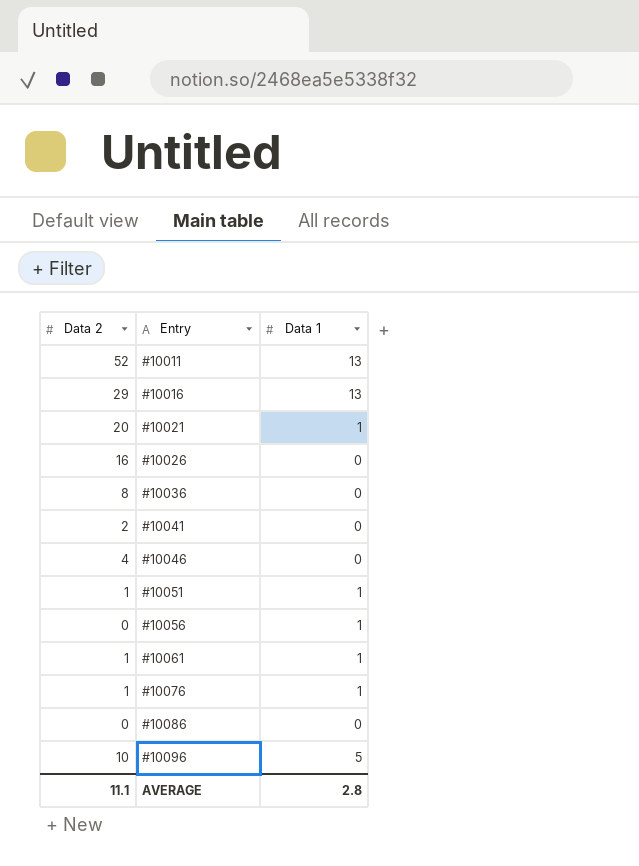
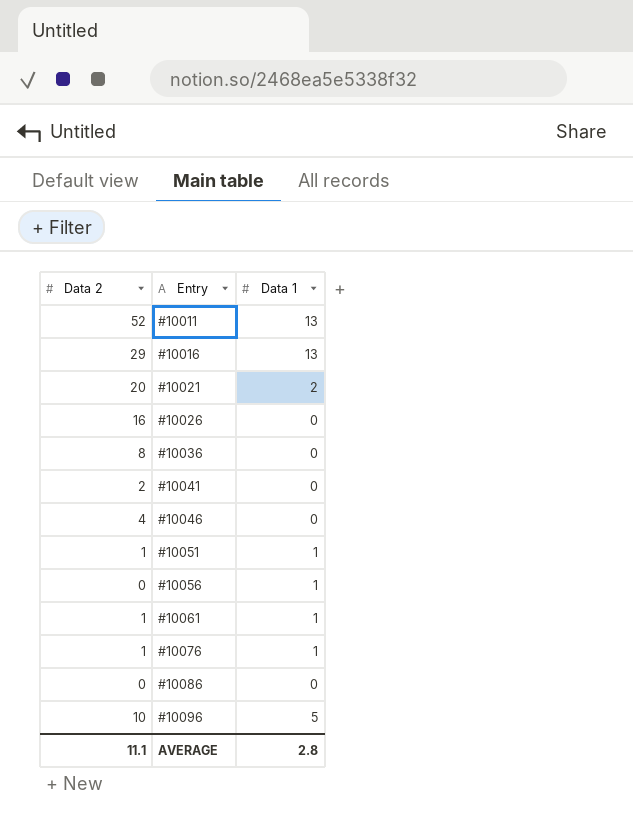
#10021 | Data 1: 1 -> 2

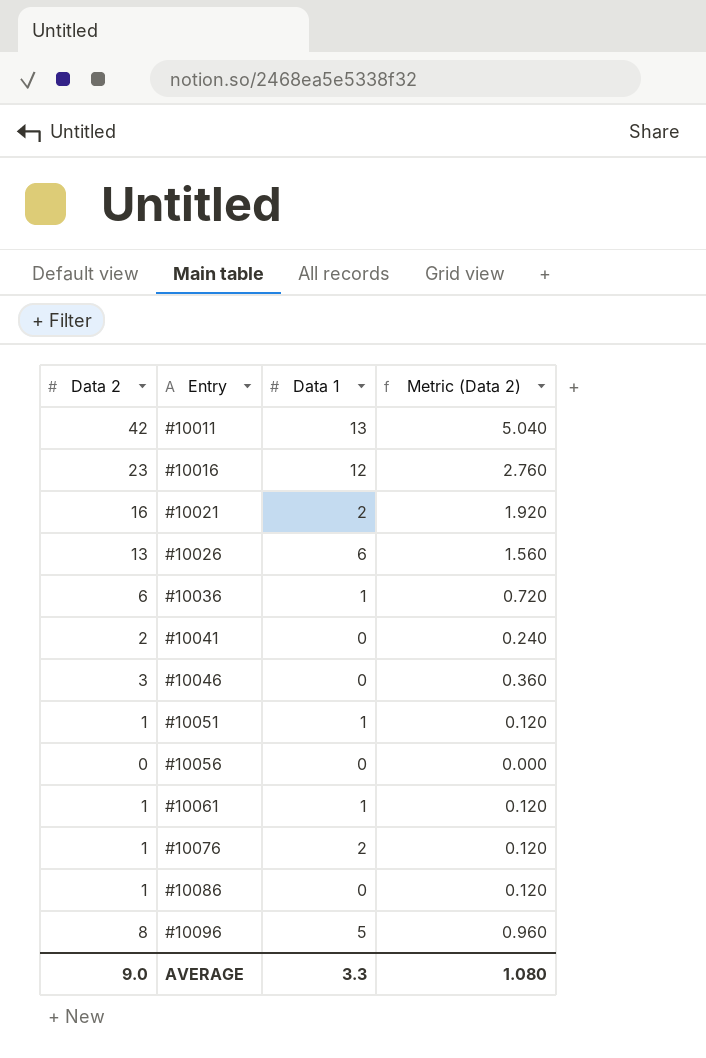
column Metric (Data 2) | formula: none -> [Data 2] * 0.12
#10011 | Data 2: 52 -> 42
#10016 | Data 2: 29 -> 23
#10016 | Data 1: 13 -> 12
#10021 | Data 2: 20 -> 16
#10026 | Data 2: 16 -> 13
#10026 | Data 1: 0 -> 6
#10036 | Data 2: 8 -> 6
#10036 | Data 1: 0 -> 1
#10046 | Data 2: 4 -> 3
#10056 | Data 1: 1 -> 0
#10076 | Data 1: 1 -> 2
#10086 | Data 2: 0 -> 1
#10096 | Data 2: 10 -> 8
AVERAGE | Data 2: 11.1 -> 9.0
AVERAGE | Data 1: 2.8 -> 3.3

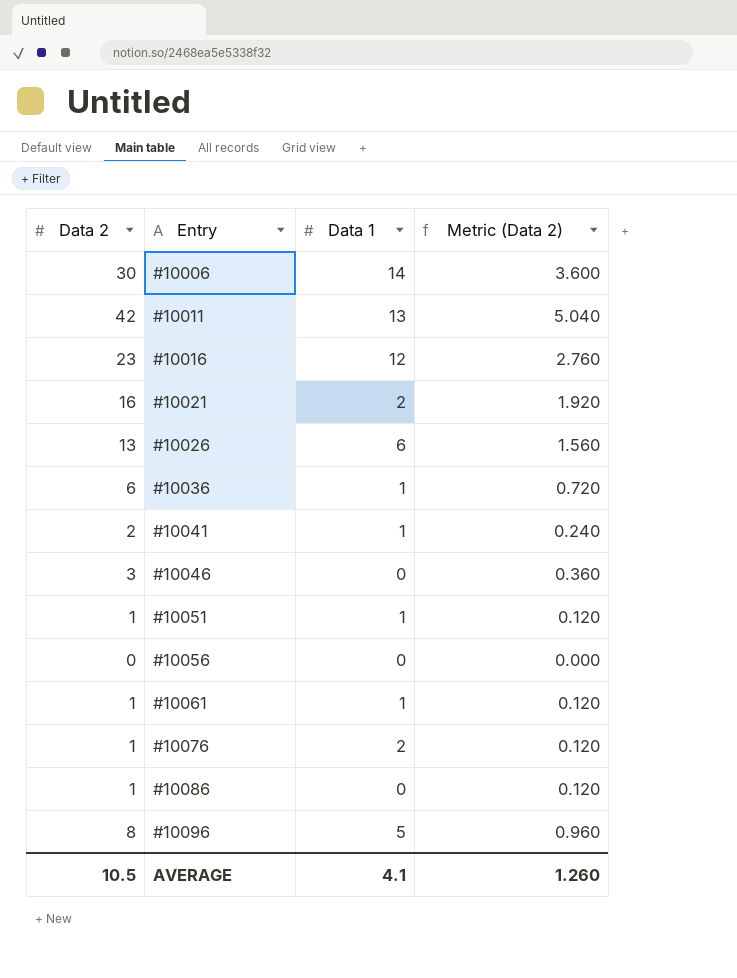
row #10006: none -> 30 | 14 | 3.600
#10041 | Data 1: 0 -> 1
AVERAGE | Data 2: 9.0 -> 10.5
AVERAGE | Data 1: 3.3 -> 4.1
AVERAGE | Metric (Data 2): 1.080 -> 1.260

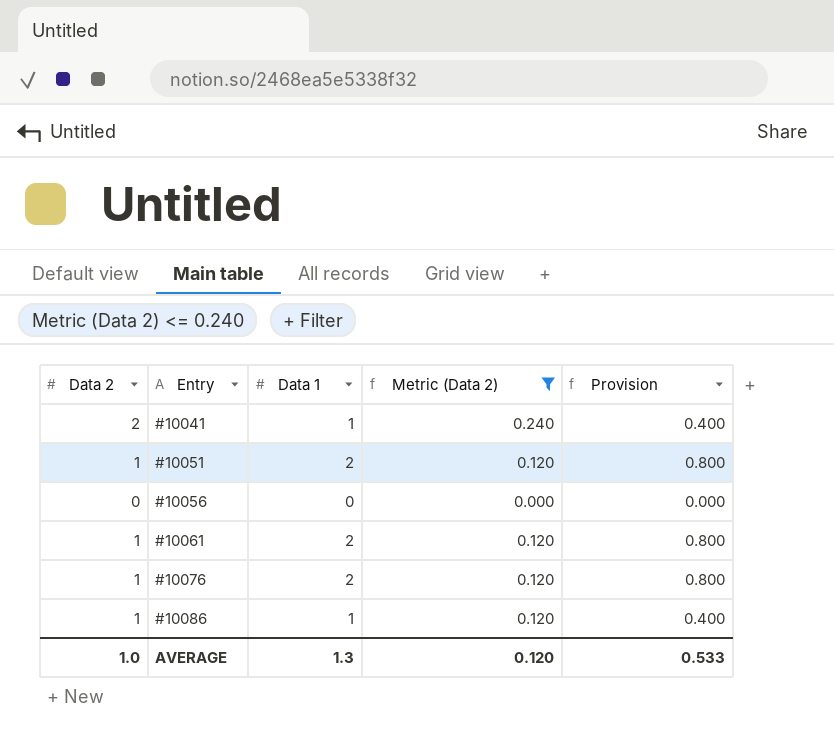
filter: none -> Metric (Data 2) <= 0.240
column Provision | formula: none -> [Data 1] * 0.4
#10051 | Data 1: 1 -> 2
#10061 | Data 1: 1 -> 2
#10086 | Data 1: 0 -> 1
AVERAGE | Data 2: 10.5 -> 1.0
AVERAGE | Data 1: 4.1 -> 1.3
AVERAGE | Metric (Data 2): 1.260 -> 0.120

